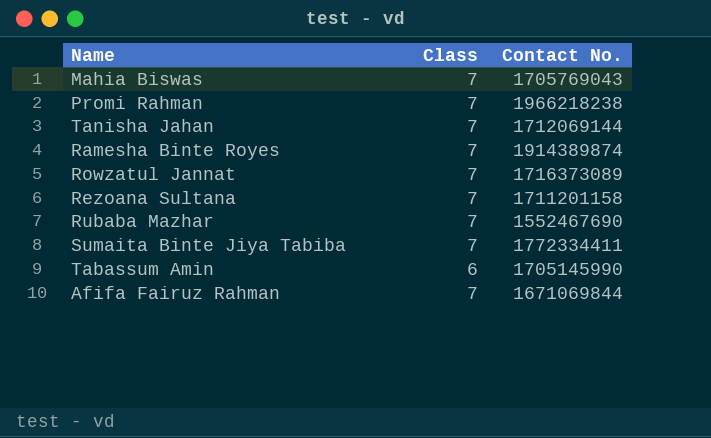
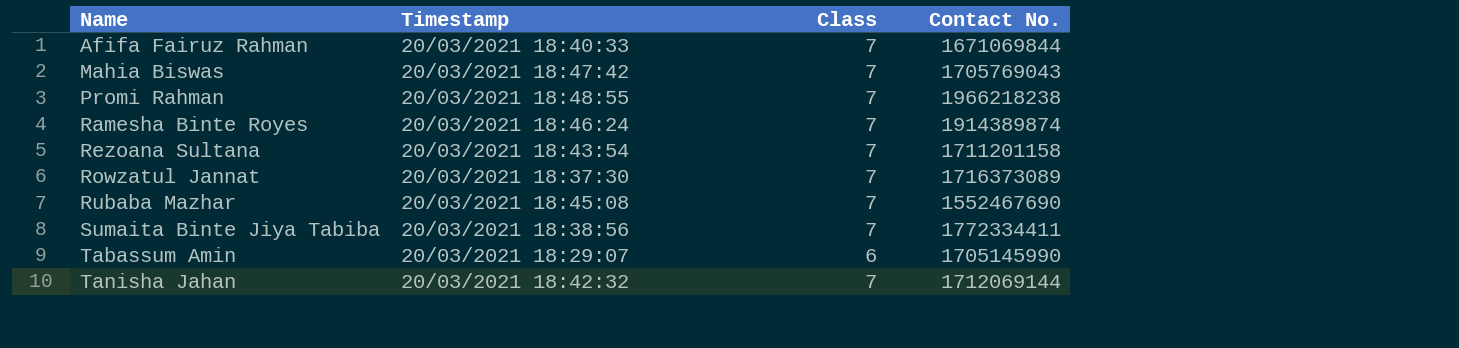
row order: none -> Name ascending
column Timestamp | position: none -> 2

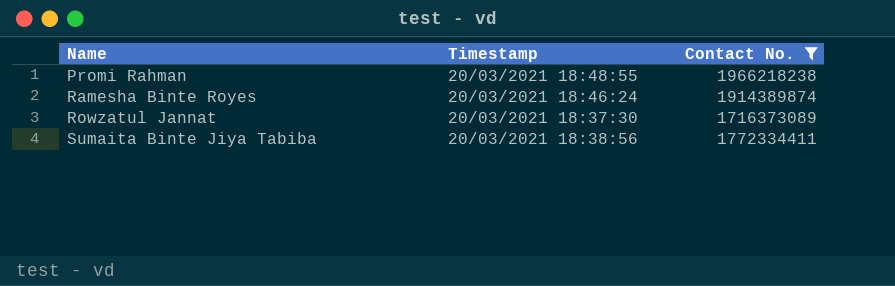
filter: none -> Contact No. >= 1716373089
column Class | position: 3 -> none

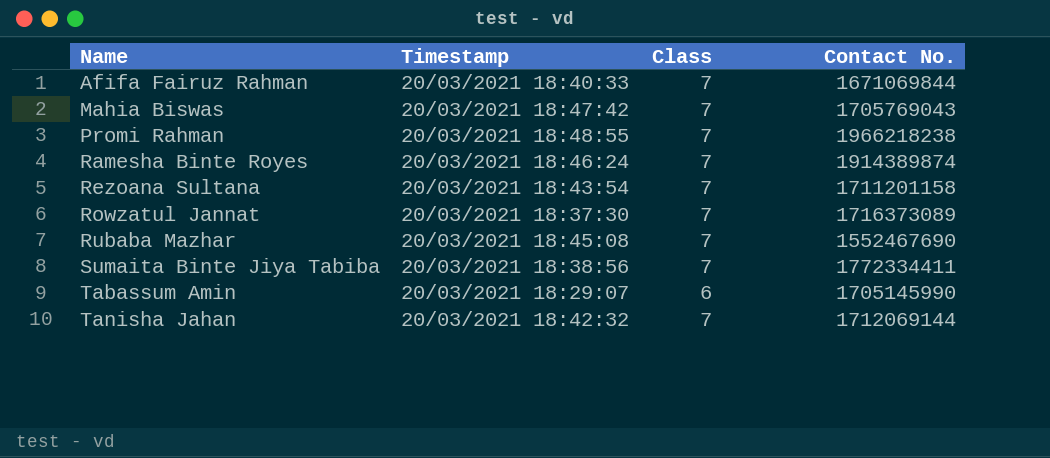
filter: Contact No. >= 1716373089 -> none
column Class | position: none -> 3

